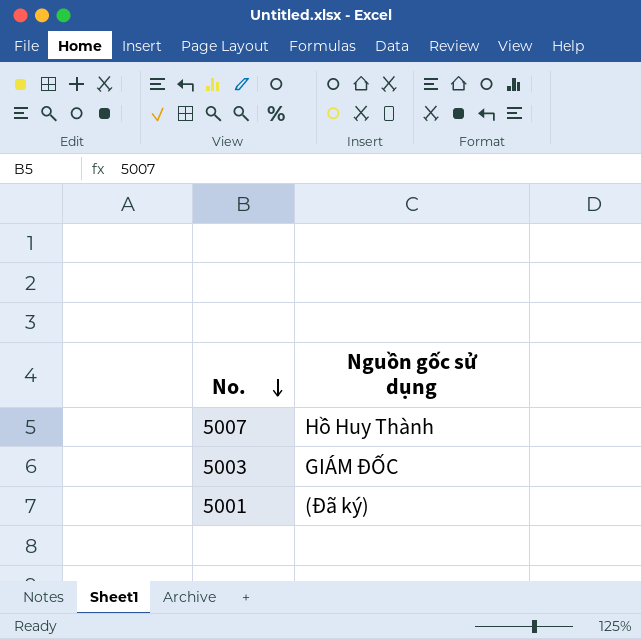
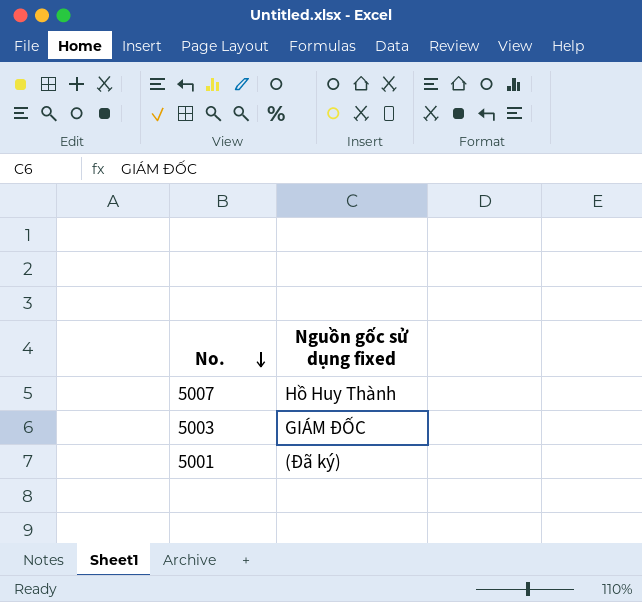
column name: Nguồn gốc sử dụng -> Nguồn gốc sử dụng fixed

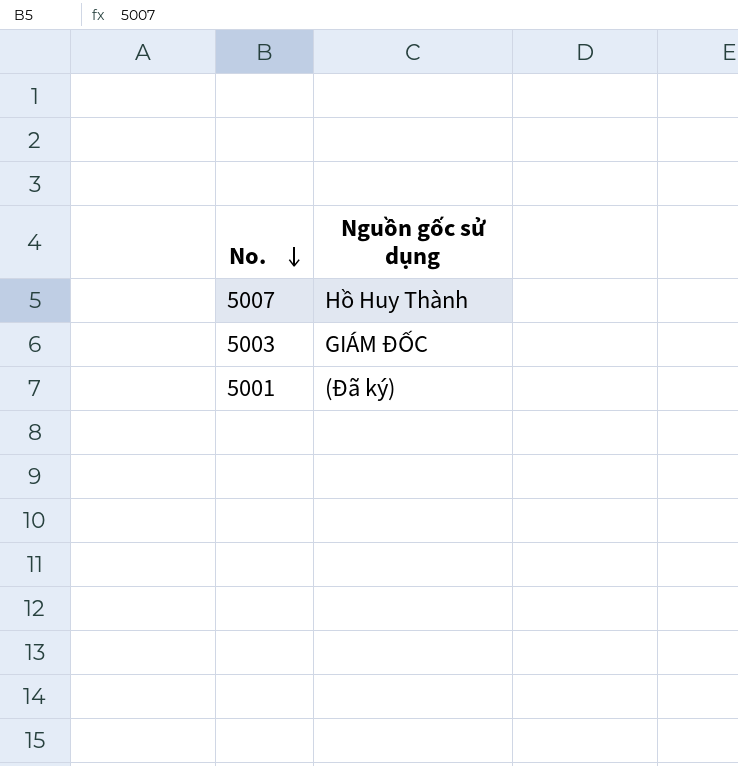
column name: Nguồn gốc sử dụng fixed -> Nguồn gốc sử dụng

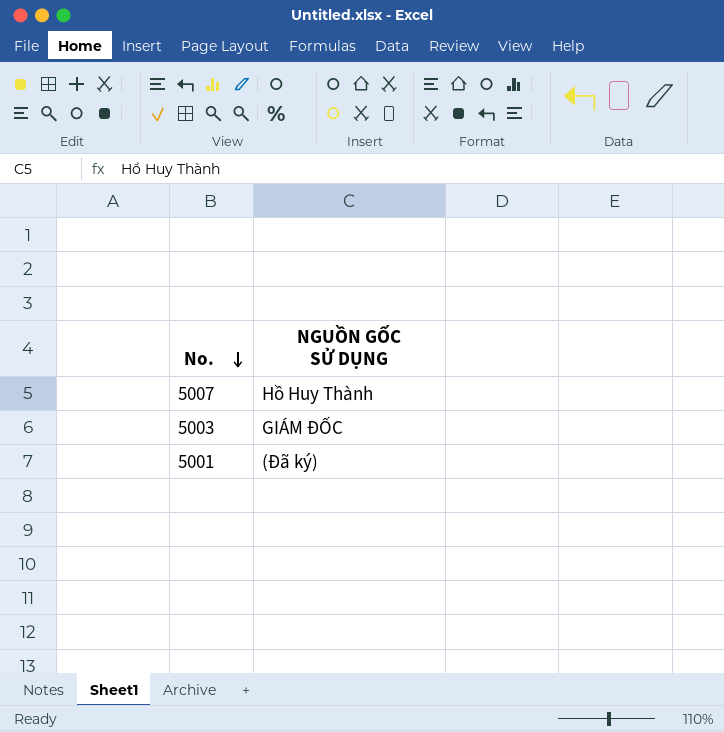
column name: Nguồn gốc sử dụng -> NGUỒN GỐC SỬ DỤNG

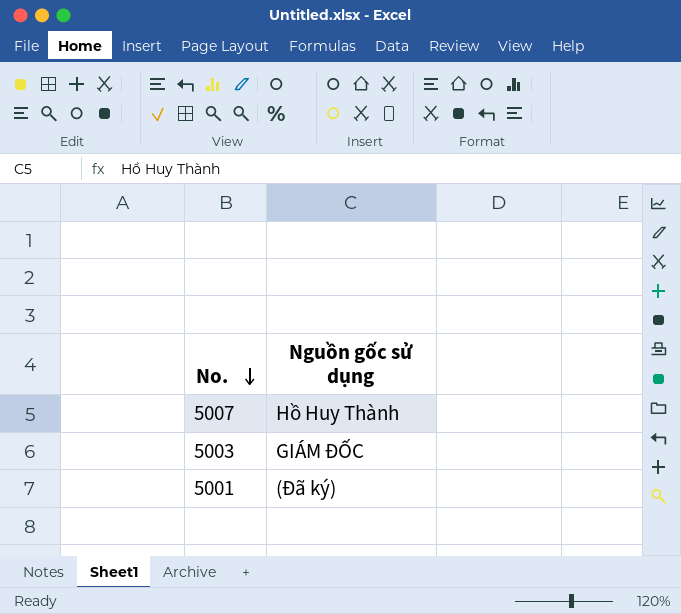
column name: NGUỒN GỐC SỬ DỤNG -> Nguồn gốc sử dụng

